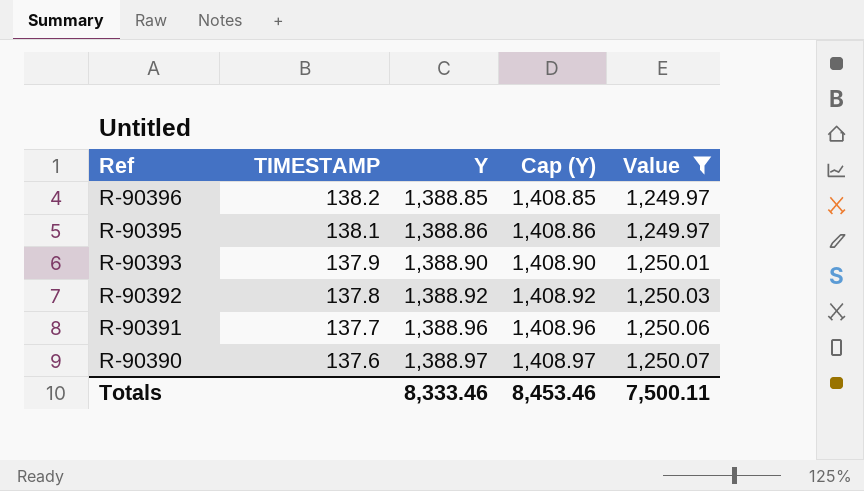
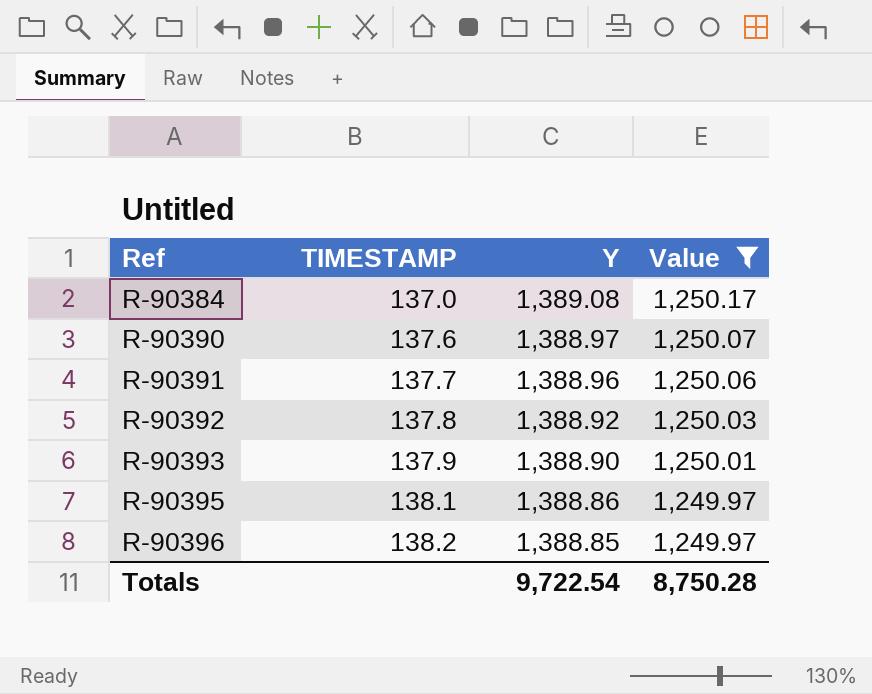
row order: Ref descending -> Ref ascending
column Cap (Y) | formula: [Y] + 20 -> none
row R-90384: none -> 137.0 | 1,389.08 | 1,250.17
Totals | Y: 8,333.46 -> 9,722.54
Totals | Value: 7,500.11 -> 8,750.28

